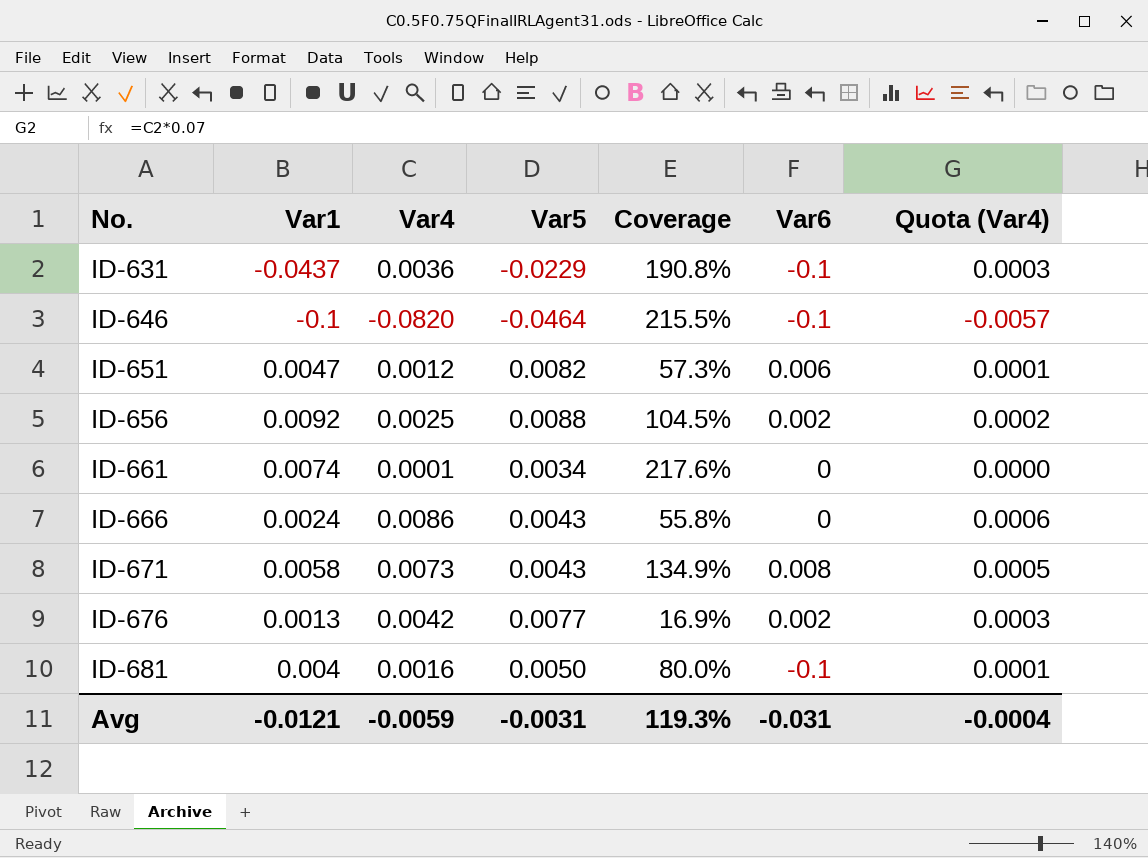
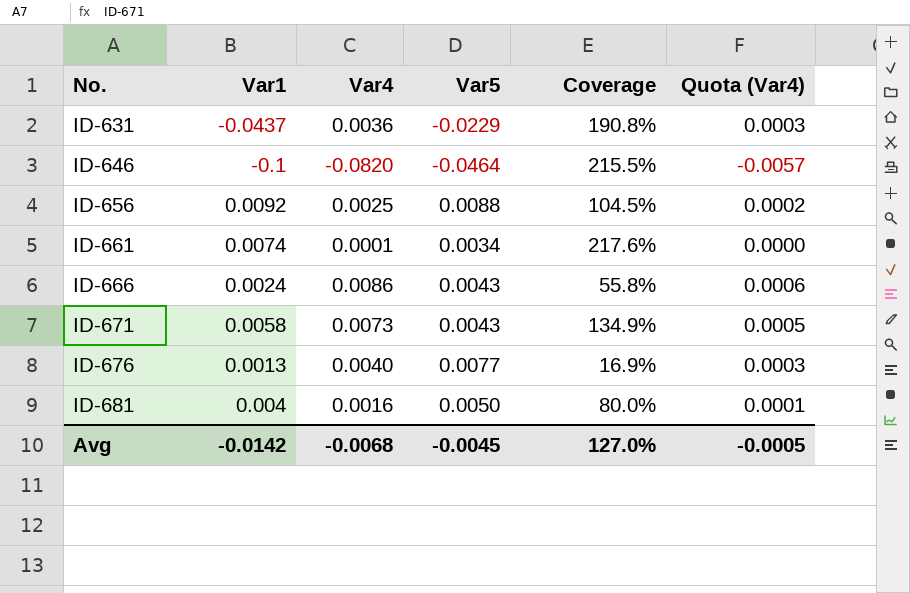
column Var6 | position: 6 -> none
row ID-651: 0.0047 | 0.0012 | 0.0082 | 57.3% | 0.006 | 0.0001 -> none
ID-676 | Var4: 0.0042 -> 0.0040
Avg | Var1: -0.0121 -> -0.0142
Avg | Var4: -0.0059 -> -0.0068
Avg | Var5: -0.0031 -> -0.0045
Avg | Coverage: 119.3% -> 127.0%
Avg | Quota (Var4): -0.0004 -> -0.0005

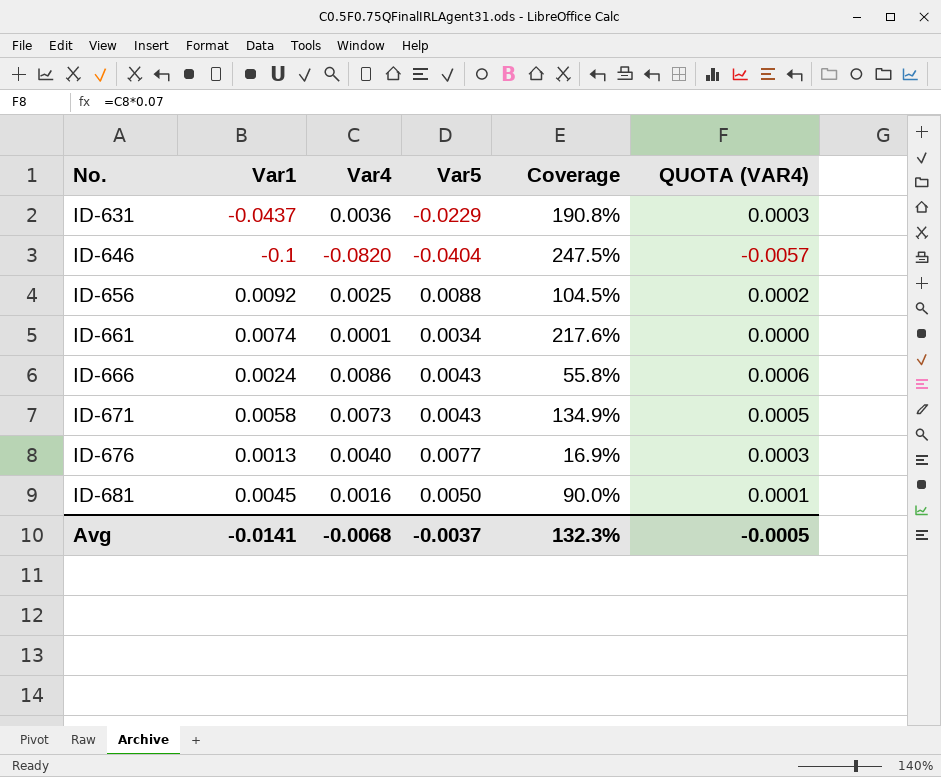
column name: Quota (Var4) -> QUOTA (VAR4)
ID-646 | Var5: -0.0464 -> -0.0404
ID-646 | Coverage: 215.5% -> 247.5%
ID-681 | Var1: 0.004 -> 0.0045
ID-681 | Coverage: 80.0% -> 90.0%
Avg | Var1: -0.0142 -> -0.0141
Avg | Var5: -0.0045 -> -0.0037
Avg | Coverage: 127.0% -> 132.3%

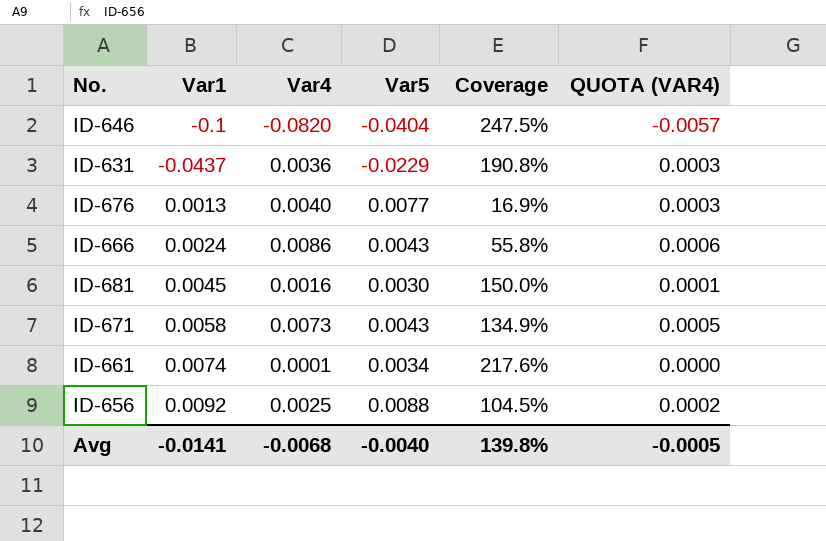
row order: No. ascending -> Var1 ascending
ID-681 | Var5: 0.0050 -> 0.0030
ID-681 | Coverage: 90.0% -> 150.0%
Avg | Var5: -0.0037 -> -0.0040
Avg | Coverage: 132.3% -> 139.8%

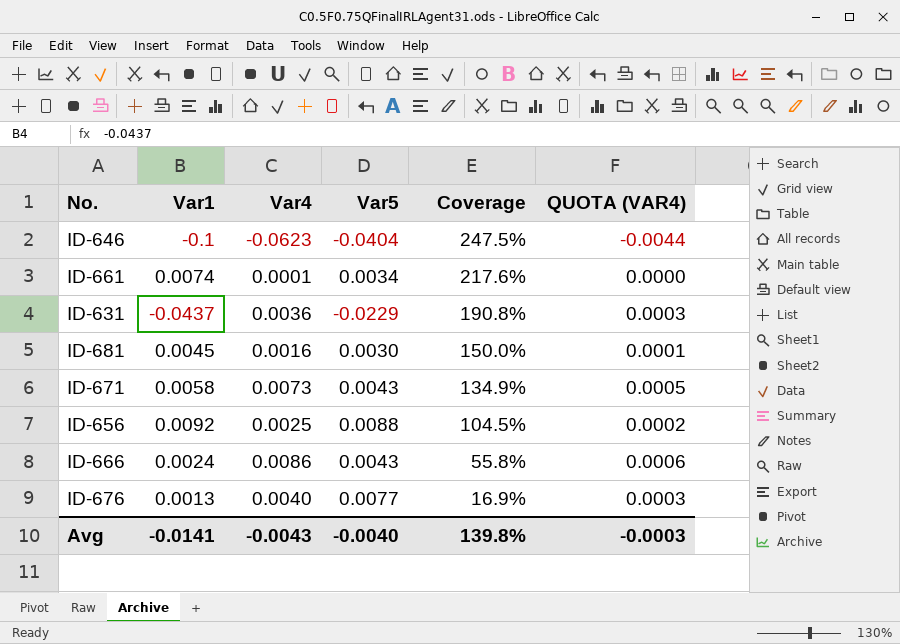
row order: Var1 ascending -> Coverage descending
ID-646 | Var4: -0.0820 -> -0.0623
ID-646 | QUOTA (VAR4): -0.0057 -> -0.0044
Avg | Var4: -0.0068 -> -0.0043
Avg | QUOTA (VAR4): -0.0005 -> -0.0003

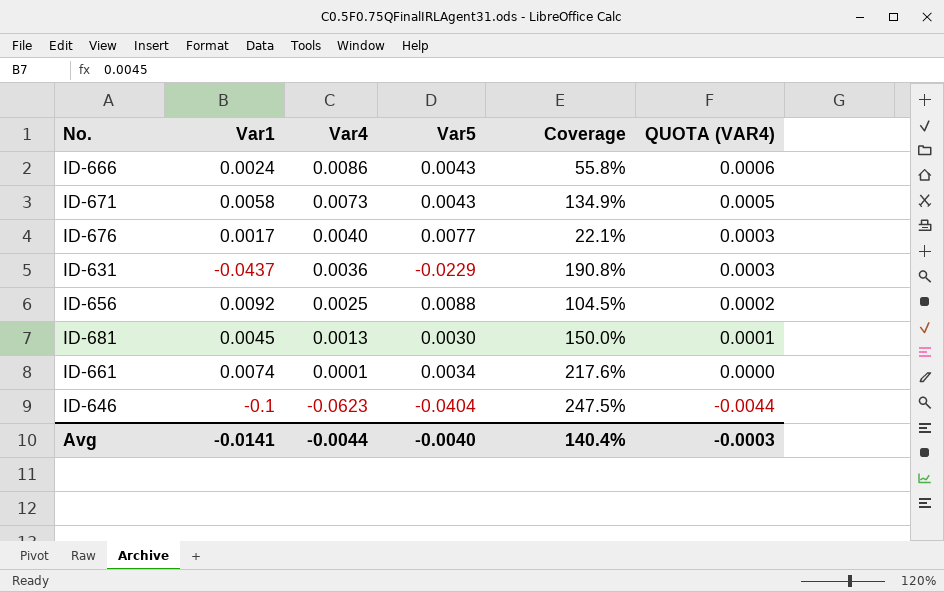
row order: Coverage descending -> Var4 descending
ID-676 | Var1: 0.0013 -> 0.0017
ID-676 | Coverage: 16.9% -> 22.1%
ID-681 | Var4: 0.0016 -> 0.0013
Avg | Var4: -0.0043 -> -0.0044
Avg | Coverage: 139.8% -> 140.4%

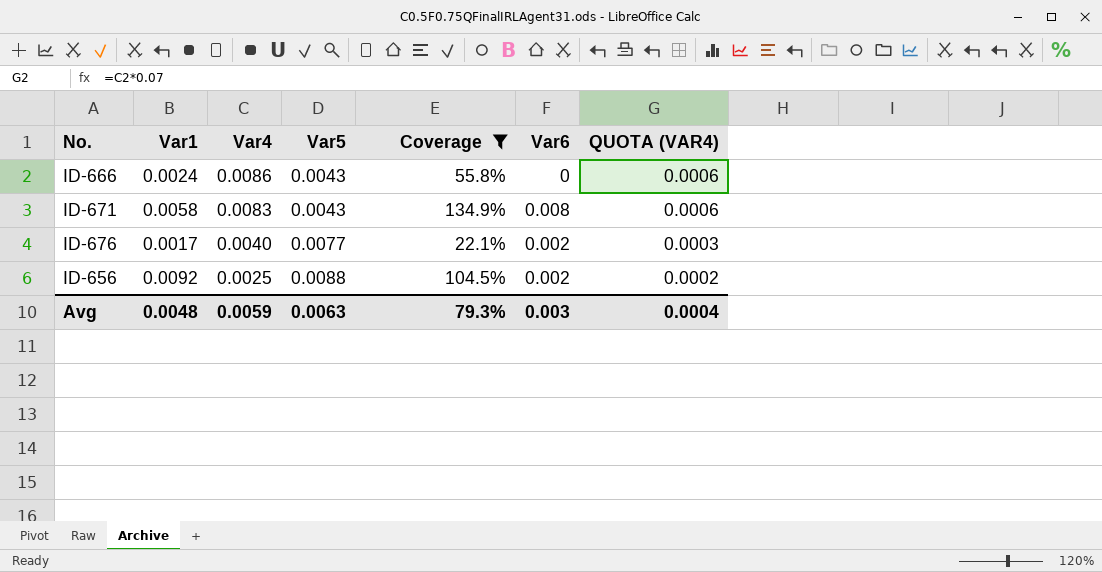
filter: none -> Coverage <= 134.9%
column Var6 | position: none -> 6
ID-671 | Var4: 0.0073 -> 0.0083
ID-671 | QUOTA (VAR4): 0.0005 -> 0.0006
Avg | Var1: -0.0141 -> 0.0048
Avg | Var4: -0.0044 -> 0.0059
Avg | Var5: -0.0040 -> 0.0063
Avg | Coverage: 140.4% -> 79.3%
Avg | QUOTA (VAR4): -0.0003 -> 0.0004

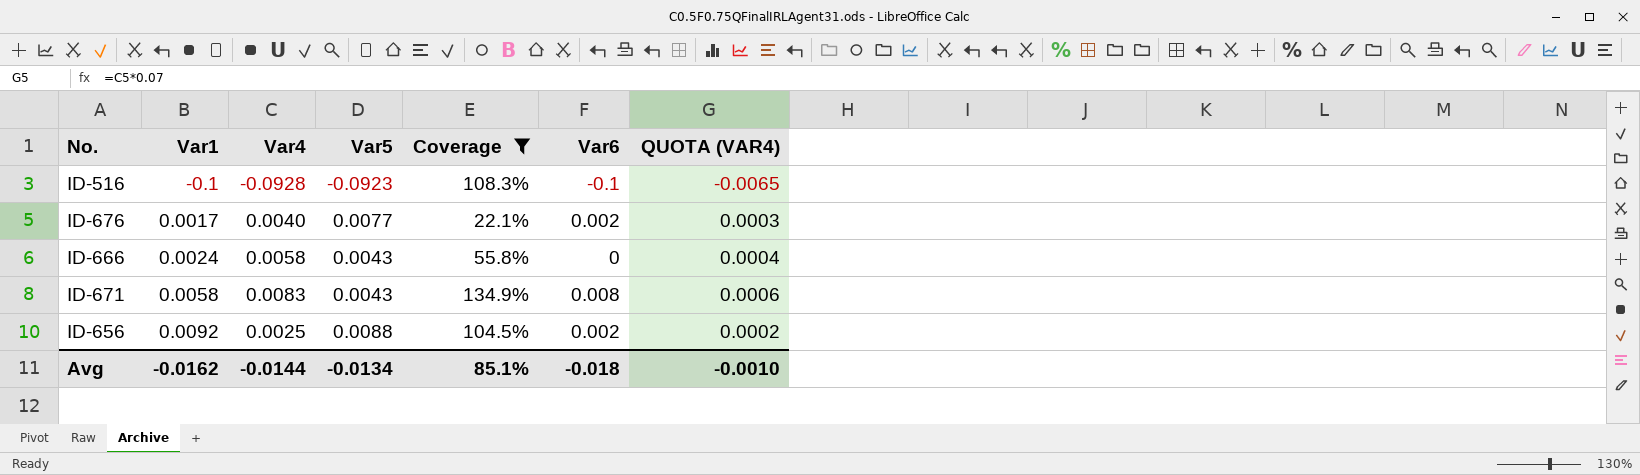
row order: Var4 descending -> Var1 ascending
row ID-516: none -> -0.1 | -0.0928 | -0.0923 | 108.3% | -0.1 | -0.0065
ID-666 | Var4: 0.0086 -> 0.0058
ID-666 | QUOTA (VAR4): 0.0006 -> 0.0004
Avg | Var1: 0.0048 -> -0.0162
Avg | Var4: 0.0059 -> -0.0144
Avg | Var5: 0.0063 -> -0.0134
Avg | Coverage: 79.3% -> 85.1%
Avg | Var6: 0.003 -> -0.018
Avg | QUOTA (VAR4): 0.0004 -> -0.0010

